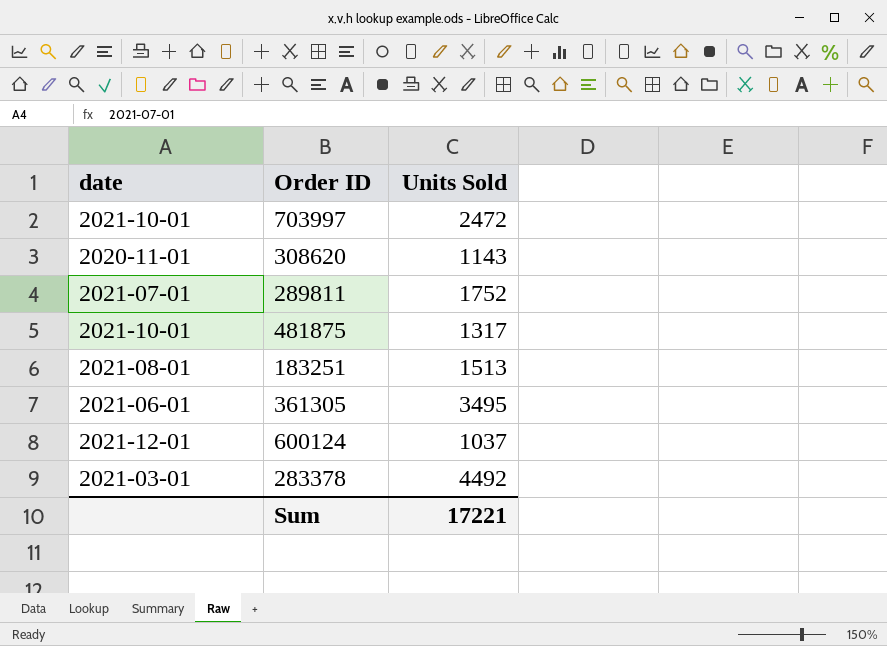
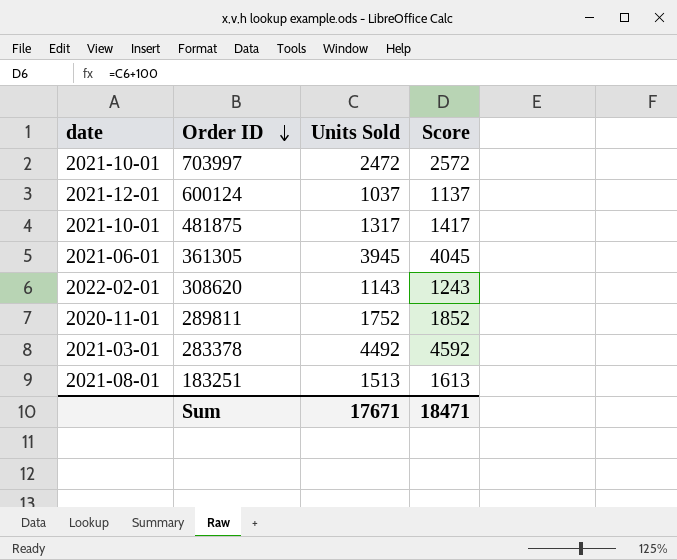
row order: none -> Order ID descending
column Score | formula: none -> [Units Sold] + 100
361305 | Units Sold: 3495 -> 3945
308620 | date: 2020-11-01 -> 2022-02-01
289811 | date: 2021-07-01 -> 2020-11-01
Sum | Units Sold: 17221 -> 17671

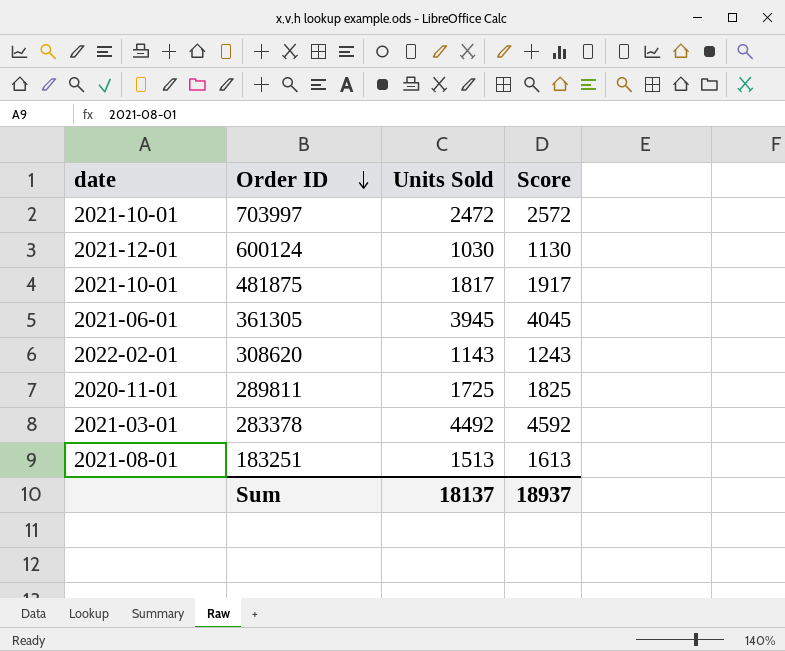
600124 | Units Sold: 1037 -> 1030
600124 | Score: 1137 -> 1130
481875 | Units Sold: 1317 -> 1817
481875 | Score: 1417 -> 1917
289811 | Units Sold: 1752 -> 1725
289811 | Score: 1852 -> 1825
Sum | Units Sold: 17671 -> 18137
Sum | Score: 18471 -> 18937

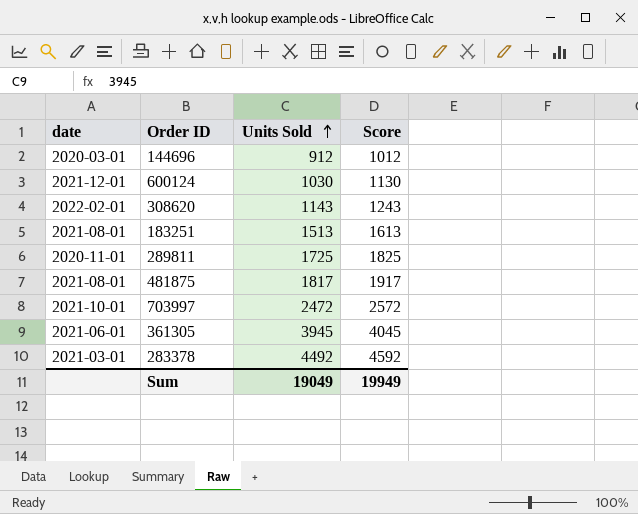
row order: Order ID descending -> Units Sold ascending
row 144696: none -> 2020-03-01 | 912 | 1012
481875 | date: 2021-10-01 -> 2021-08-01
Sum | Units Sold: 18137 -> 19049
Sum | Score: 18937 -> 19949

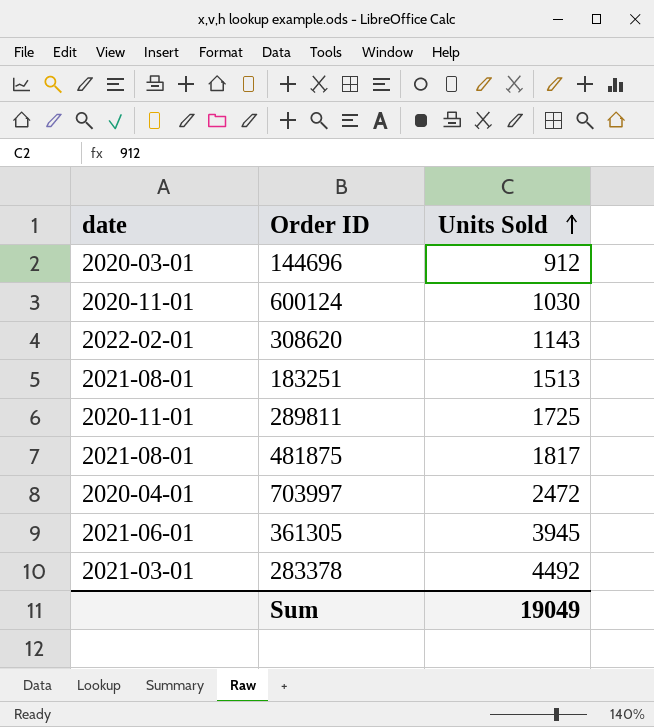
column Score | formula: [Units Sold] + 100 -> none
600124 | date: 2021-12-01 -> 2020-11-01
703997 | date: 2021-10-01 -> 2020-04-01

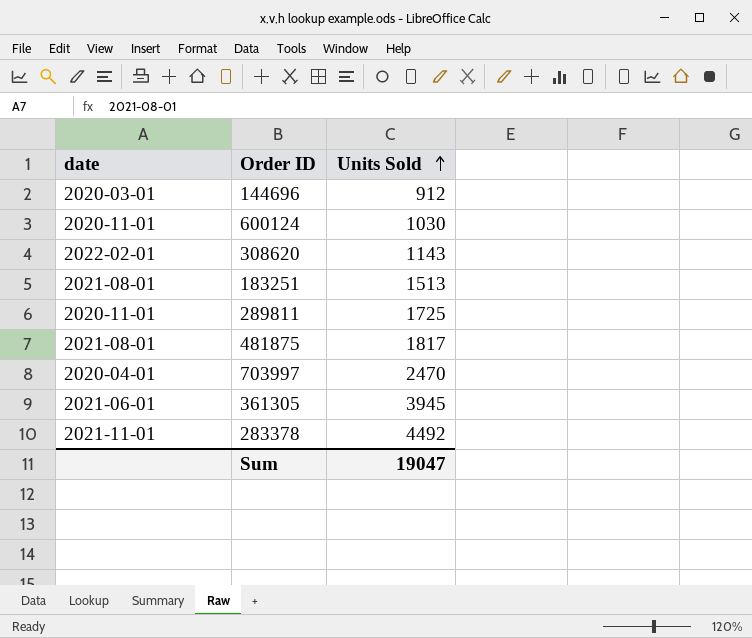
703997 | Units Sold: 2472 -> 2470
283378 | date: 2021-03-01 -> 2021-11-01
Sum | Units Sold: 19049 -> 19047

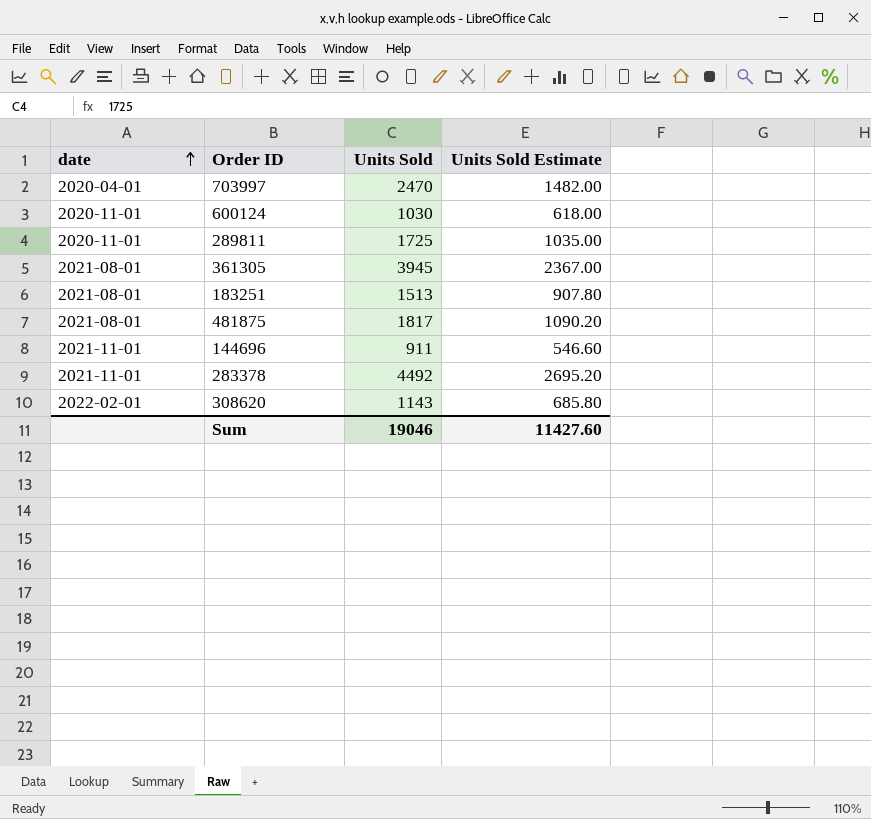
row order: Units Sold ascending -> date ascending
column Units Sold Estimate | formula: none -> [Units Sold] * 0.6
361305 | date: 2021-06-01 -> 2021-08-01
144696 | date: 2020-03-01 -> 2021-11-01
144696 | Units Sold: 912 -> 911
Sum | Units Sold: 19047 -> 19046

